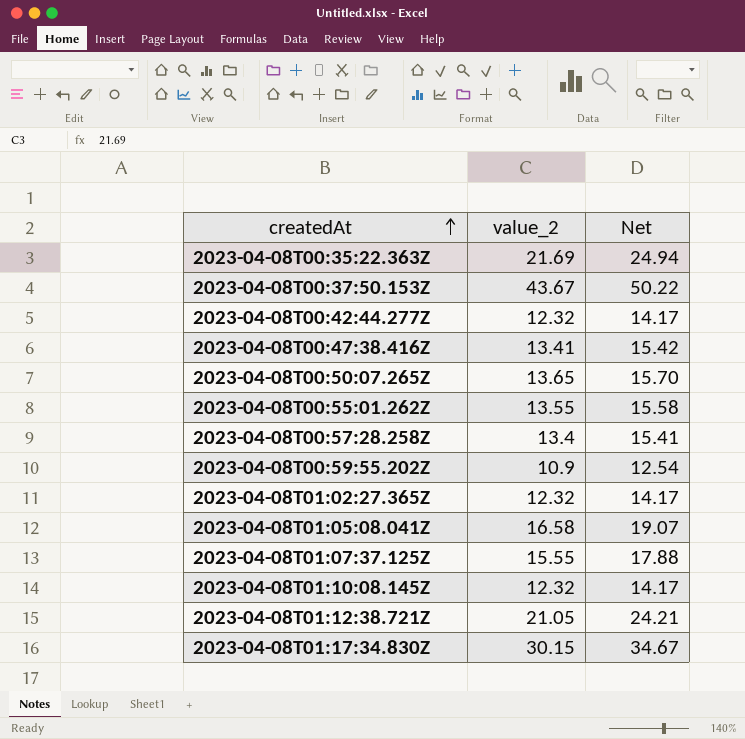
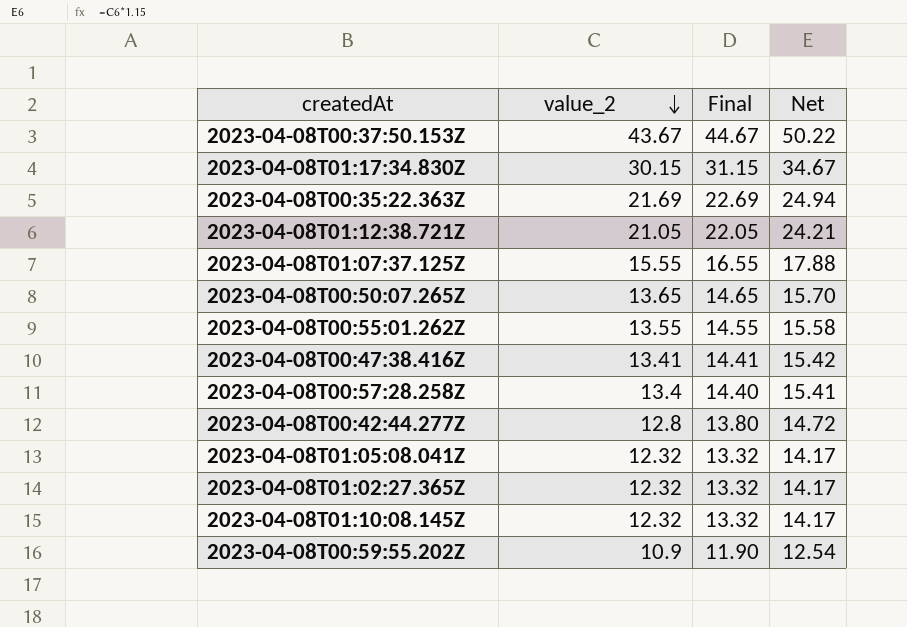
row order: createdAt ascending -> value_2 descending
column Final | formula: none -> [value_2] + 1
2023-04-08T00:42:44.277Z | value_2: 12.32 -> 12.8
2023-04-08T00:42:44.277Z | Net: 14.17 -> 14.72
2023-04-08T01:05:08.041Z | value_2: 16.58 -> 12.32
2023-04-08T01:05:08.041Z | Net: 19.07 -> 14.17

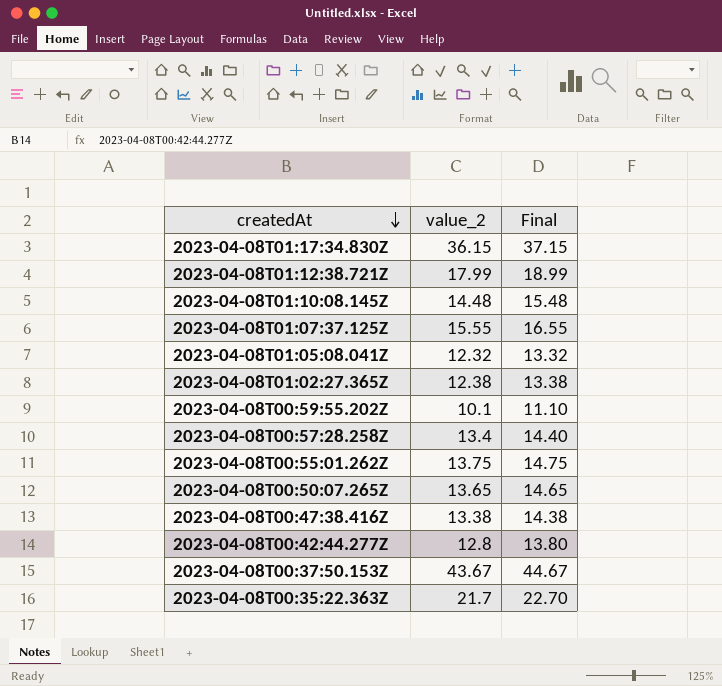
row order: value_2 descending -> createdAt descending
column Net | formula: [value_2] * 1.15 -> none
2023-04-08T01:17:34.830Z | value_2: 30.15 -> 36.15
2023-04-08T01:17:34.830Z | Final: 31.15 -> 37.15
2023-04-08T01:12:38.721Z | value_2: 21.05 -> 17.99
2023-04-08T01:12:38.721Z | Final: 22.05 -> 18.99
2023-04-08T01:10:08.145Z | value_2: 12.32 -> 14.48
2023-04-08T01:10:08.145Z | Final: 13.32 -> 15.48
2023-04-08T01:02:27.365Z | value_2: 12.32 -> 12.38
2023-04-08T01:02:27.365Z | Final: 13.32 -> 13.38
2023-04-08T00:59:55.202Z | value_2: 10.9 -> 10.1
2023-04-08T00:59:55.202Z | Final: 11.90 -> 11.10
2023-04-08T00:55:01.262Z | value_2: 13.55 -> 13.75
2023-04-08T00:55:01.262Z | Final: 14.55 -> 14.75
2023-04-08T00:47:38.416Z | value_2: 13.41 -> 13.38
2023-04-08T00:47:38.416Z | Final: 14.41 -> 14.38
2023-04-08T00:35:22.363Z | value_2: 21.69 -> 21.7
2023-04-08T00:35:22.363Z | Final: 22.69 -> 22.70

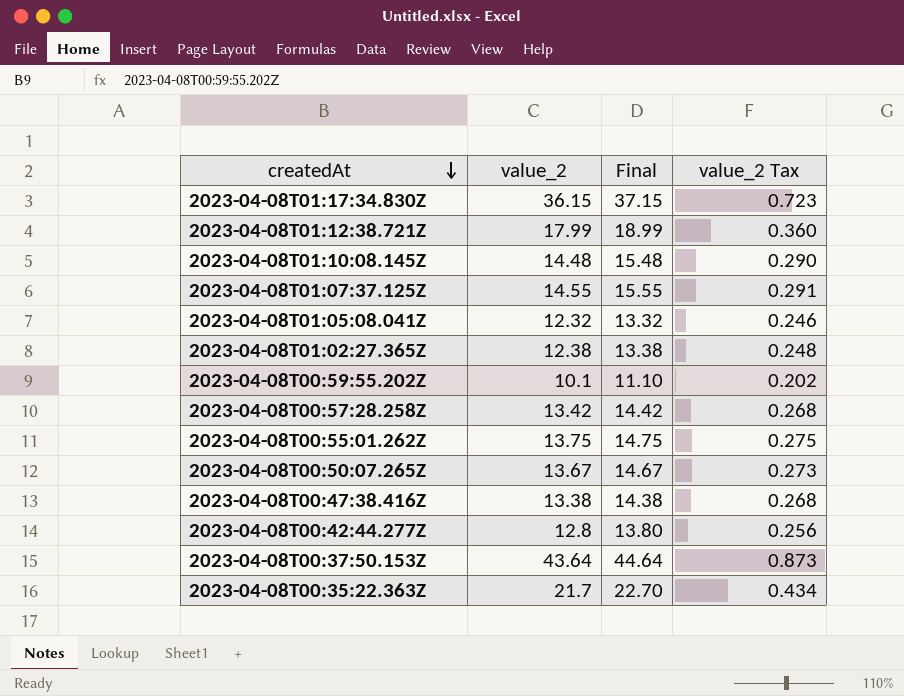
column value_2 Tax | formula: none -> [value_2] * 0.02
2023-04-08T01:07:37.125Z | value_2: 15.55 -> 14.55
2023-04-08T01:07:37.125Z | Final: 16.55 -> 15.55
2023-04-08T00:57:28.258Z | value_2: 13.4 -> 13.42
2023-04-08T00:57:28.258Z | Final: 14.40 -> 14.42
2023-04-08T00:50:07.265Z | value_2: 13.65 -> 13.67
2023-04-08T00:50:07.265Z | Final: 14.65 -> 14.67
2023-04-08T00:37:50.153Z | value_2: 43.67 -> 43.64
2023-04-08T00:37:50.153Z | Final: 44.67 -> 44.64

